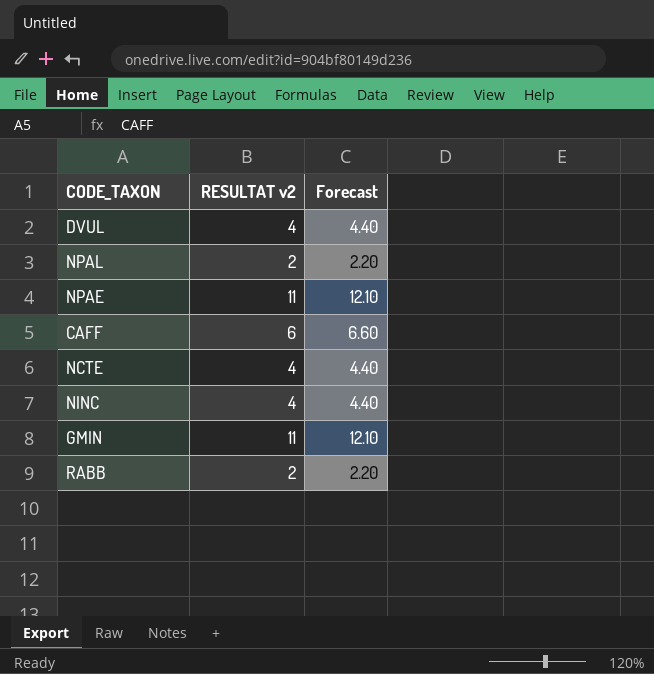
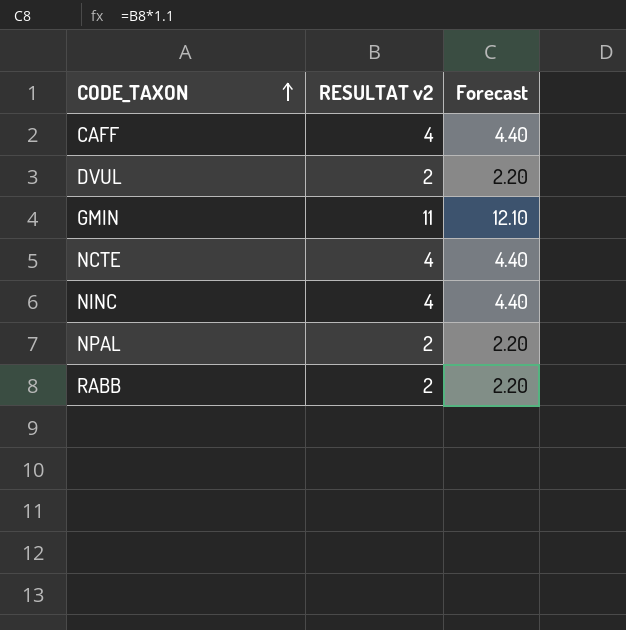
row order: none -> CODE_TAXON ascending
row NPAE: 11 | 12.10 -> none
CAFF | RESULTAT v2: 6 -> 4
CAFF | Forecast: 6.60 -> 4.40
DVUL | RESULTAT v2: 4 -> 2
DVUL | Forecast: 4.40 -> 2.20

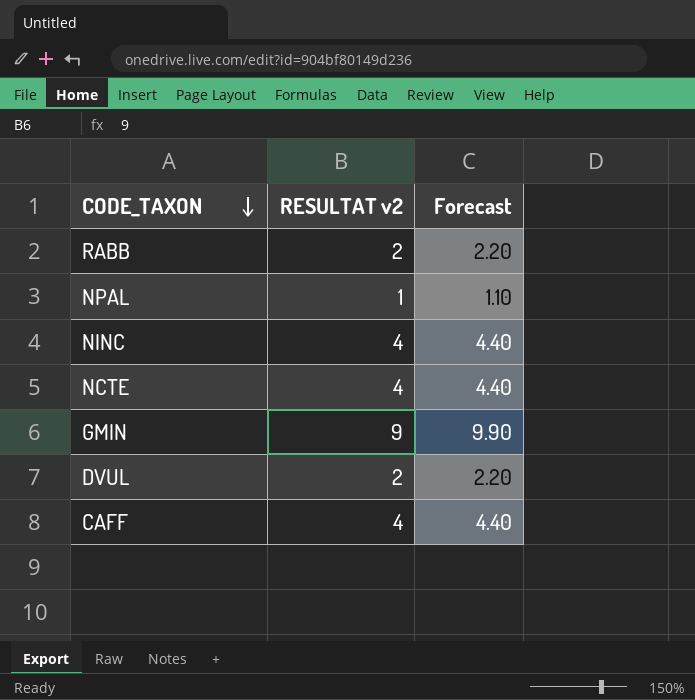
row order: CODE_TAXON ascending -> CODE_TAXON descending
NPAL | RESULTAT v2: 2 -> 1
NPAL | Forecast: 2.20 -> 1.10
GMIN | RESULTAT v2: 11 -> 9
GMIN | Forecast: 12.10 -> 9.90

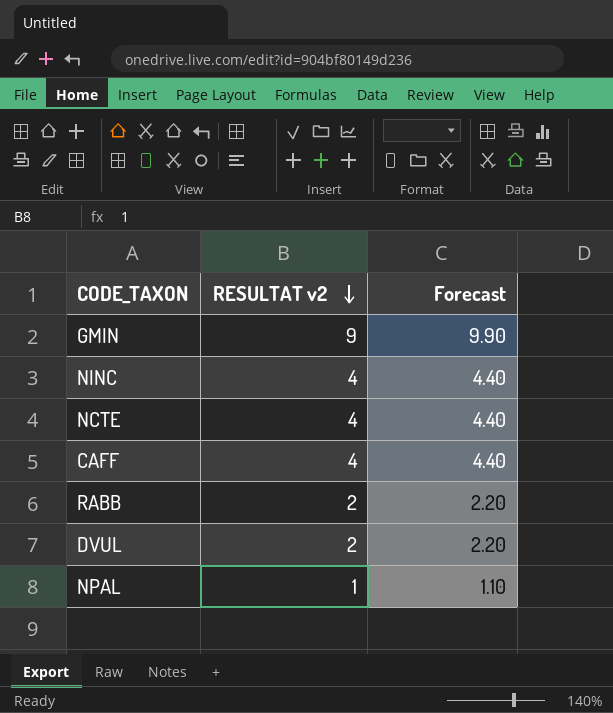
row order: CODE_TAXON descending -> RESULTAT v2 descending

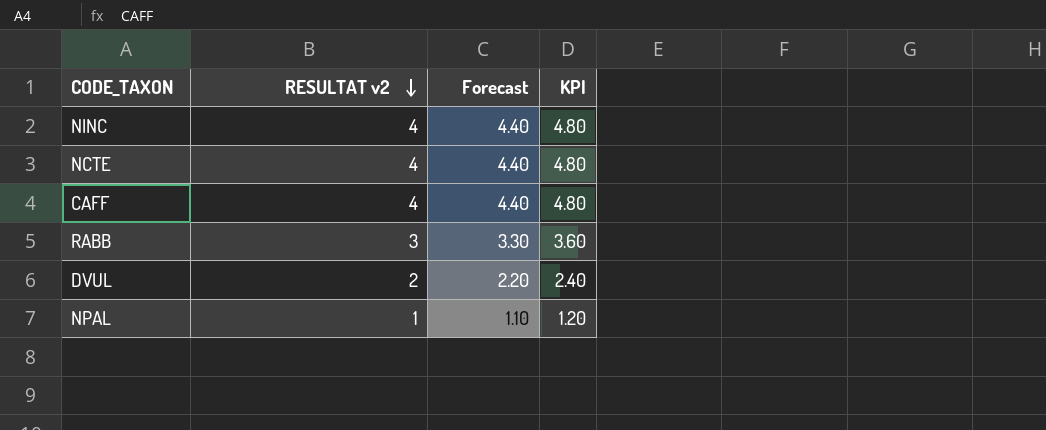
column KPI | formula: none -> [RESULTAT v2] * 1.2
row GMIN: 9 | 9.90 -> none
RABB | RESULTAT v2: 2 -> 3
RABB | Forecast: 2.20 -> 3.30

